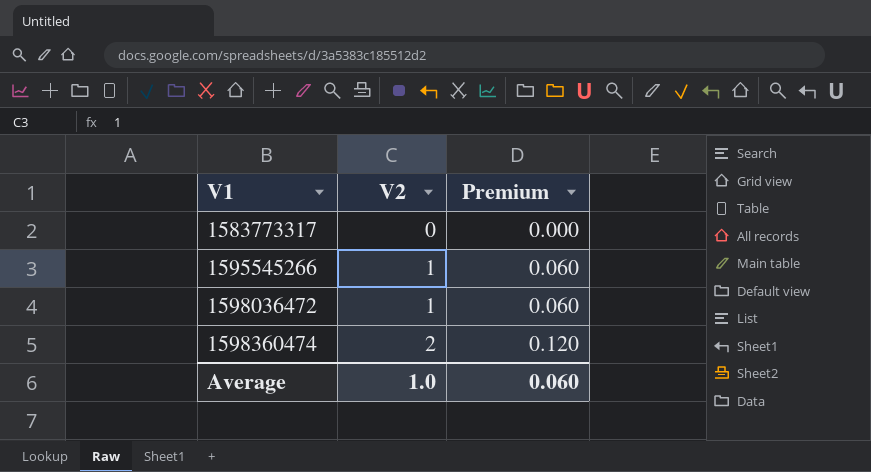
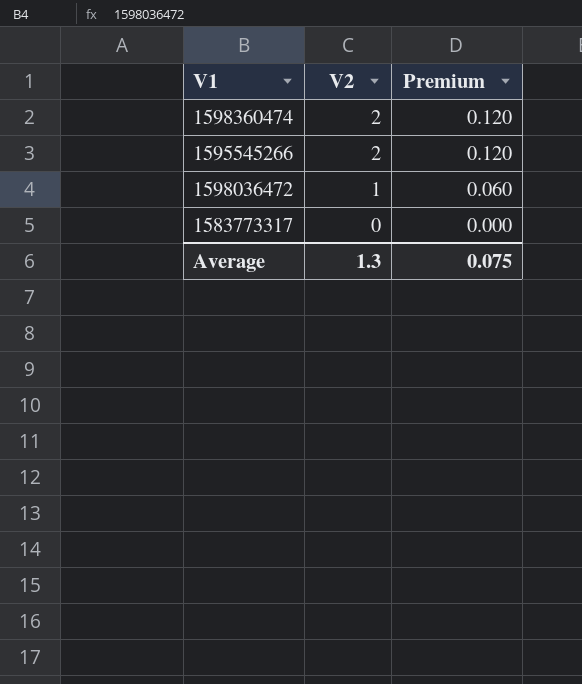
row order: V1 ascending -> V2 descending
1595545266 | V2: 1 -> 2
1595545266 | Premium: 0.060 -> 0.120
Average | V2: 1.0 -> 1.3
Average | Premium: 0.060 -> 0.075

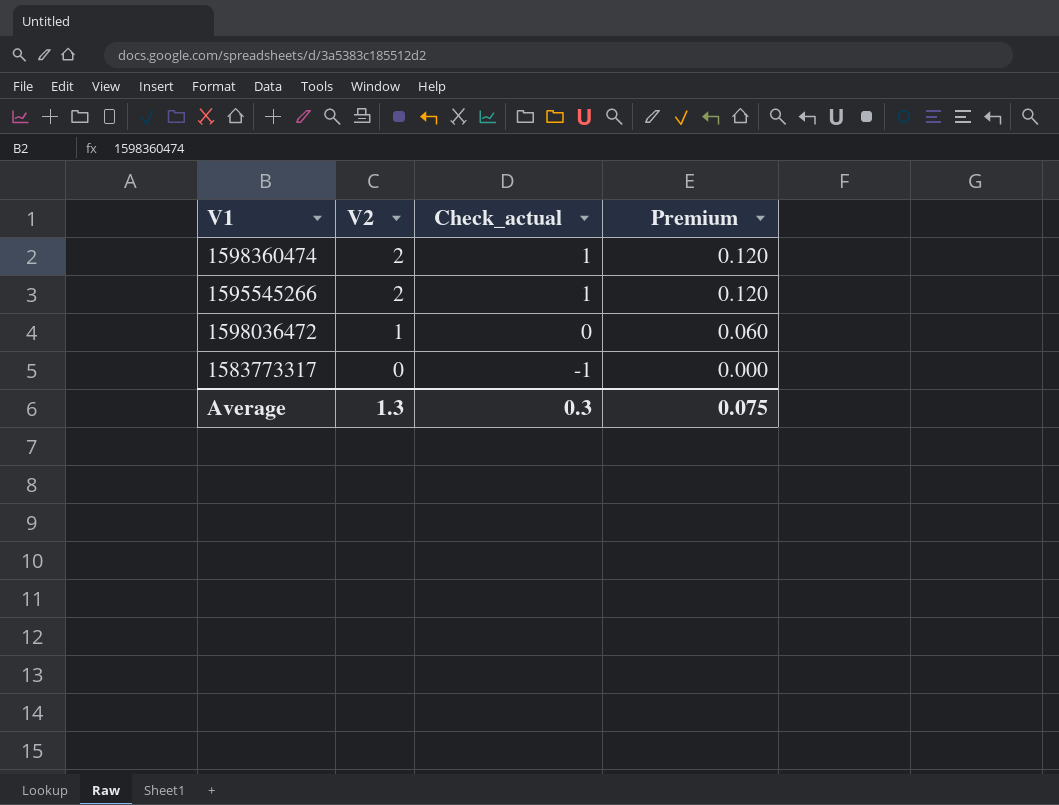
column Check_actual | formula: none -> [V2] - 1

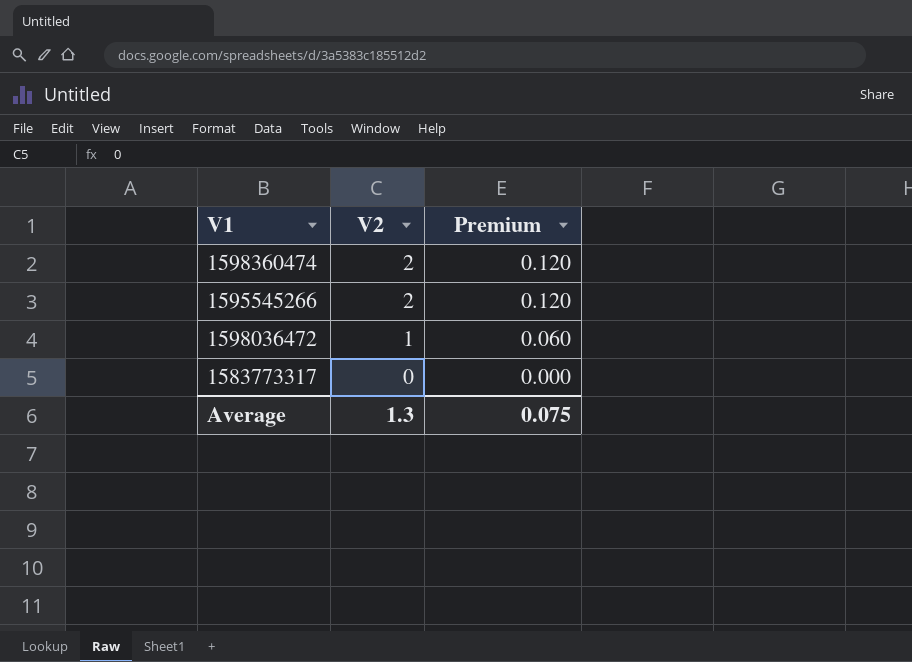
column Check_actual | formula: [V2] - 1 -> none

